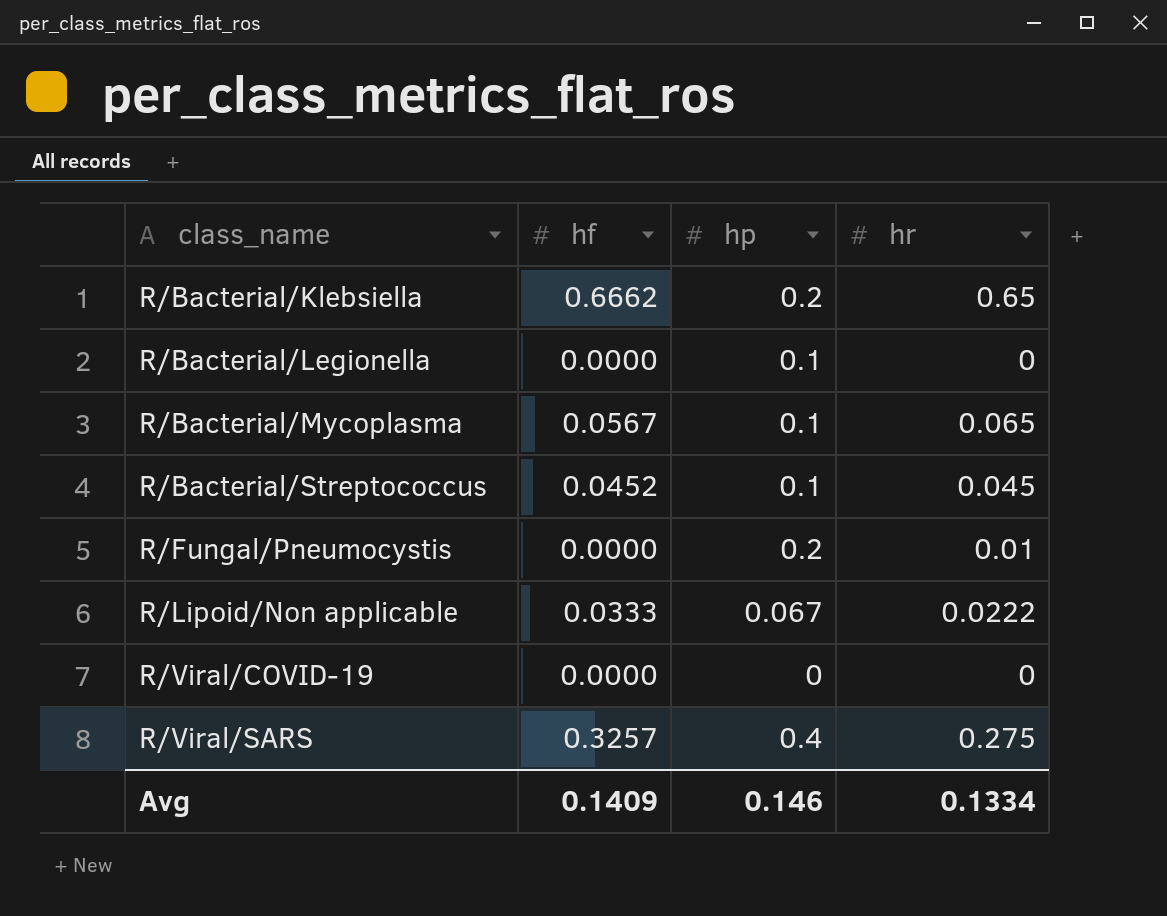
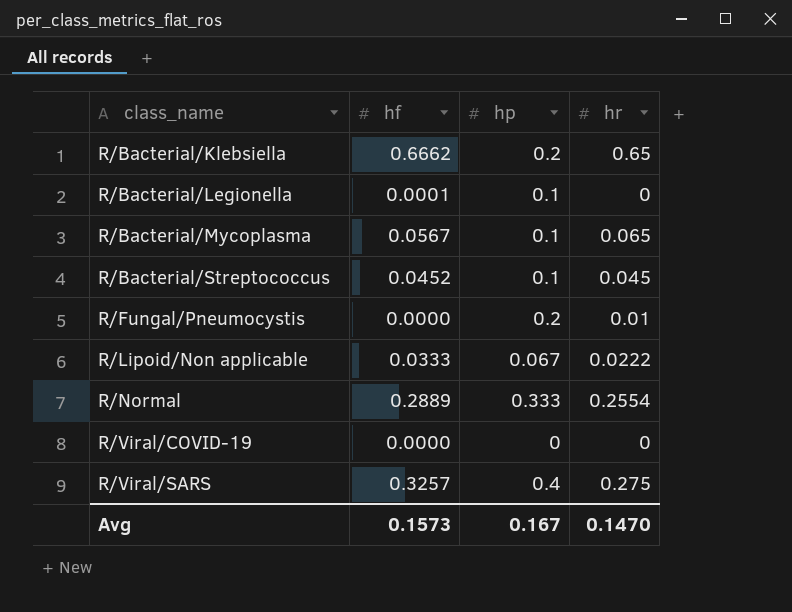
R/Bacterial/Legionella | hf: 0.0000 -> 0.0001
row R/Normal: none -> 0.2889 | 0.333 | 0.2554
Avg | hf: 0.1409 -> 0.1573
Avg | hp: 0.146 -> 0.167
Avg | hr: 0.1334 -> 0.1470

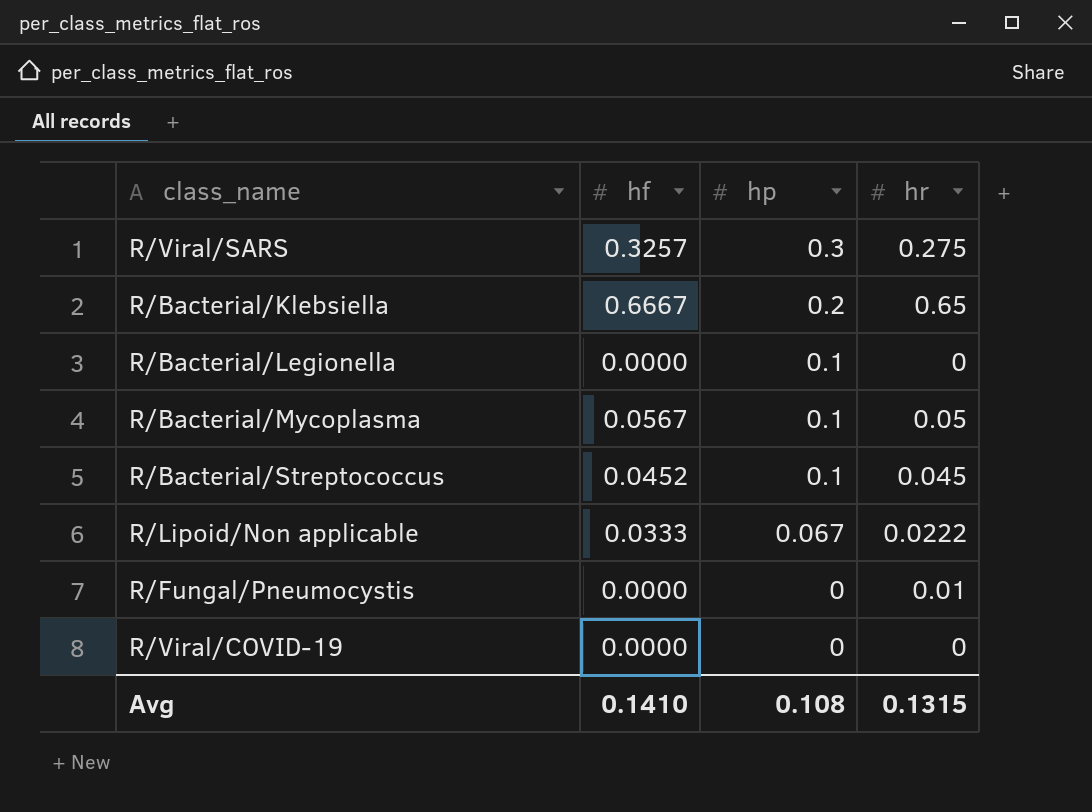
row order: class_name ascending -> hp descending
row R/Normal: 0.2889 | 0.333 | 0.2554 -> none
R/Viral/SARS | hp: 0.4 -> 0.3
R/Bacterial/Klebsiella | hf: 0.6662 -> 0.6667
R/Bacterial/Legionella | hf: 0.0001 -> 0.0000
R/Bacterial/Mycoplasma | hr: 0.065 -> 0.05
R/Fungal/Pneumocystis | hp: 0.2 -> 0
Avg | hf: 0.1573 -> 0.1410
Avg | hp: 0.167 -> 0.108
Avg | hr: 0.1470 -> 0.1315

